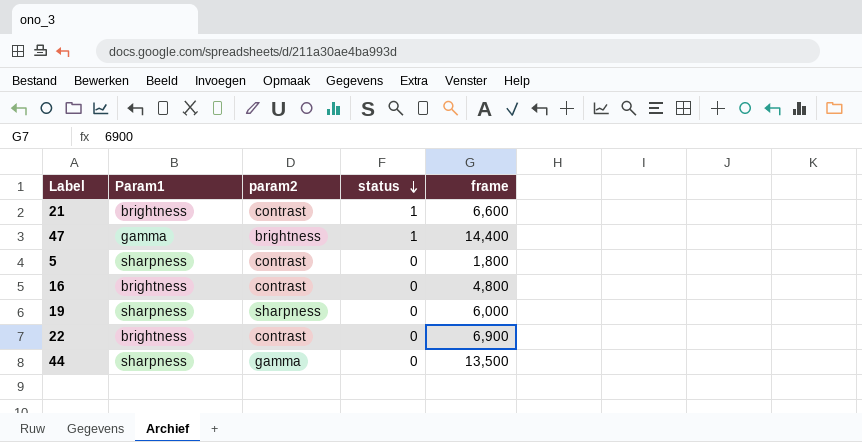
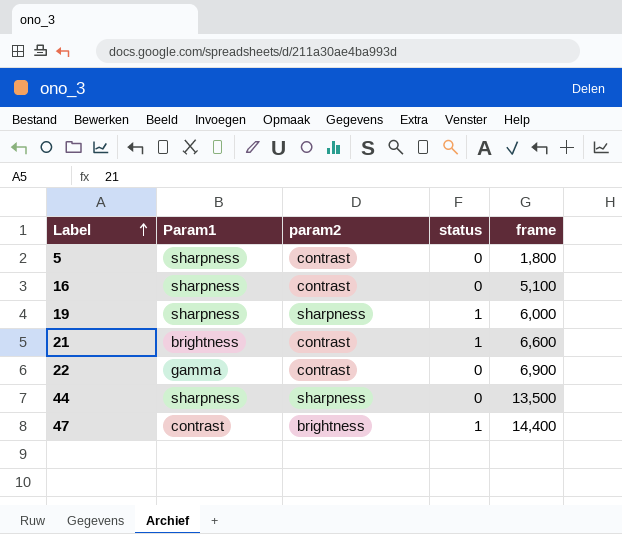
row order: status descending -> Label ascending
16 | Param1: brightness -> sharpness
16 | frame: 4,800 -> 5,100
19 | status: 0 -> 1
22 | Param1: brightness -> gamma
44 | param2: gamma -> sharpness
47 | Param1: gamma -> contrast

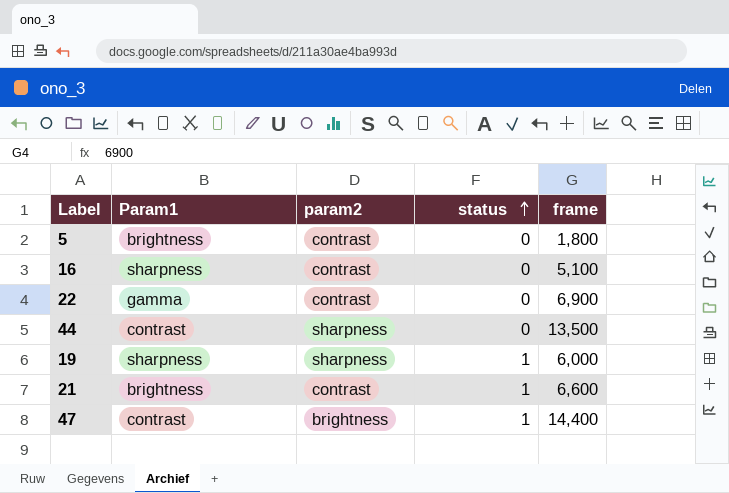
row order: Label ascending -> status ascending
5 | Param1: sharpness -> brightness
44 | Param1: sharpness -> contrast

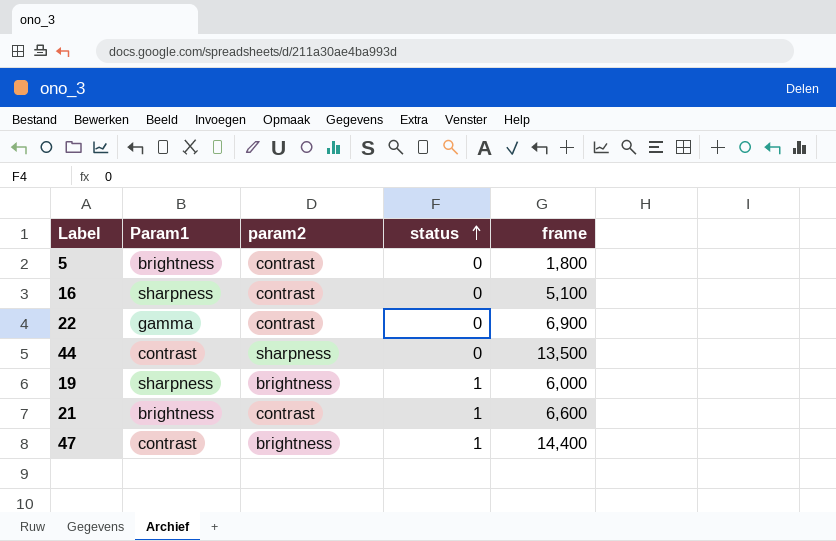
19 | param2: sharpness -> brightness

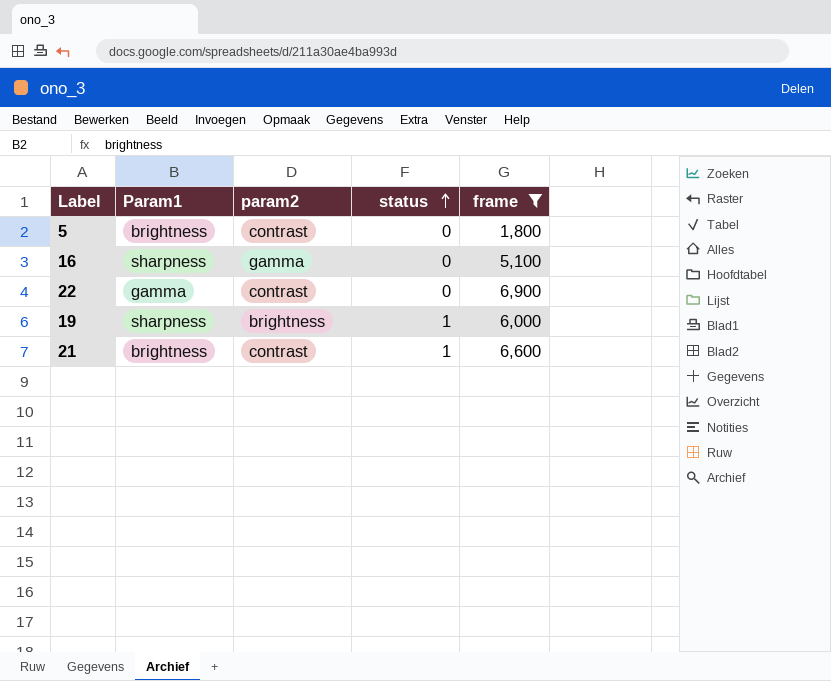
filter: none -> frame <= 6,900
16 | param2: contrast -> gamma

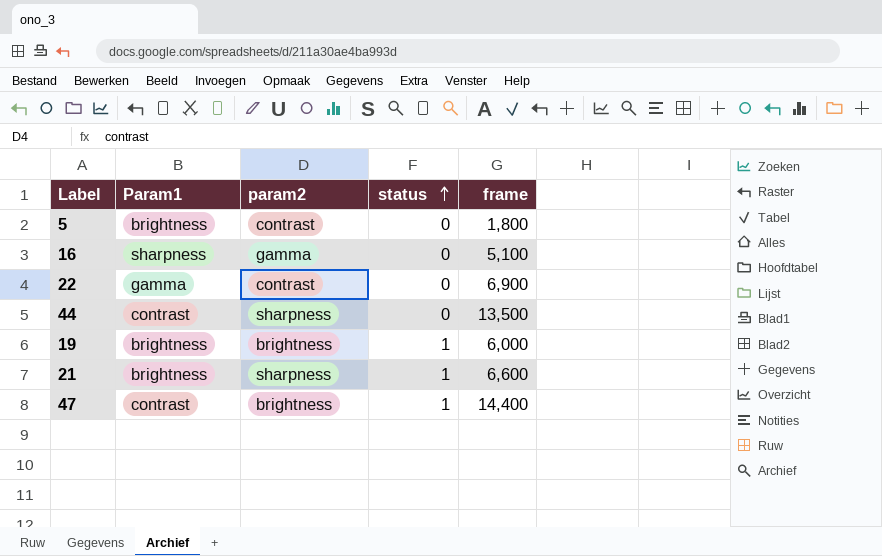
filter: frame <= 6,900 -> none
19 | Param1: sharpness -> brightness
21 | param2: contrast -> sharpness

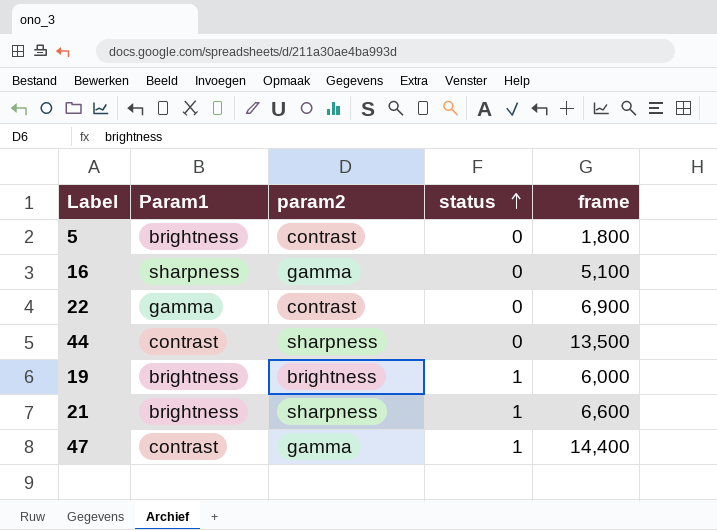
47 | param2: brightness -> gamma

